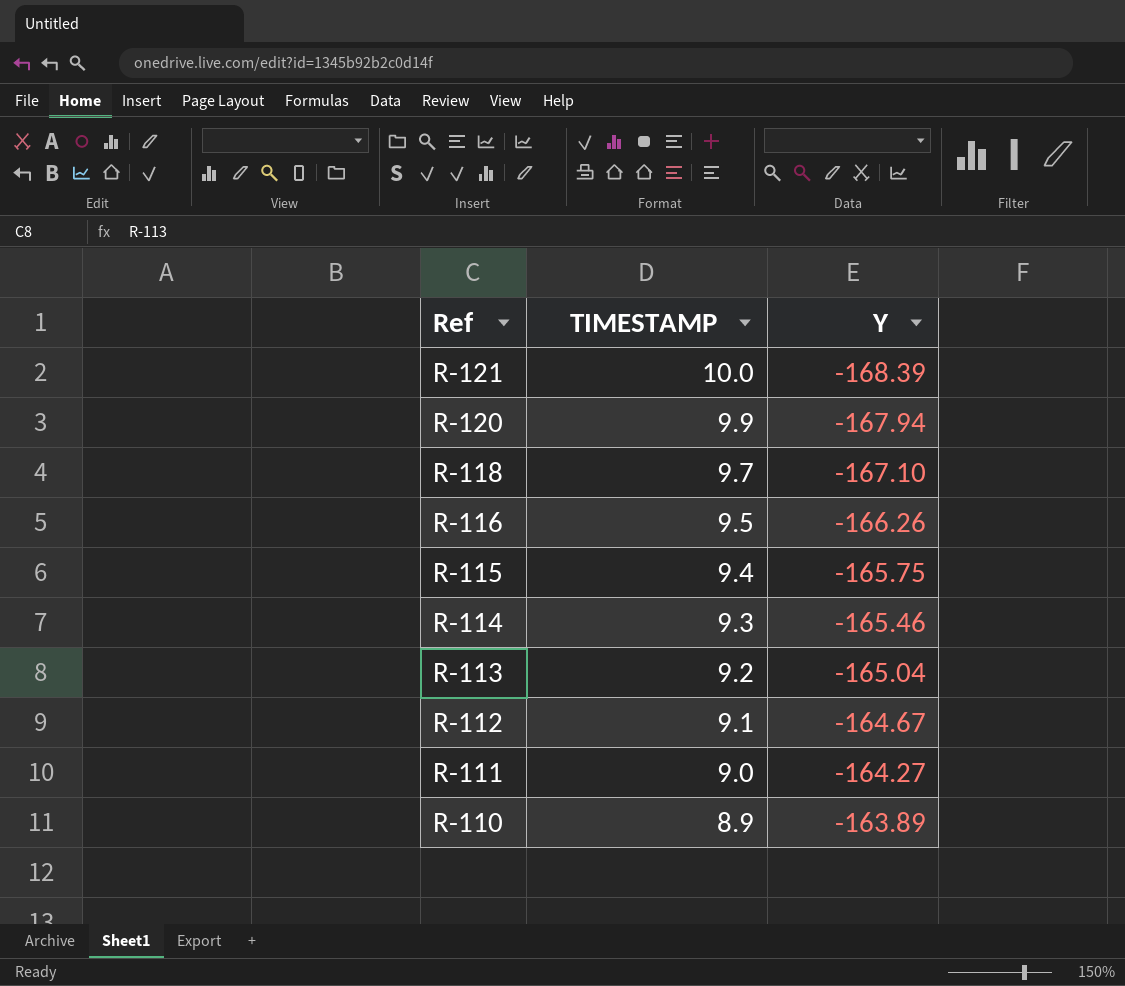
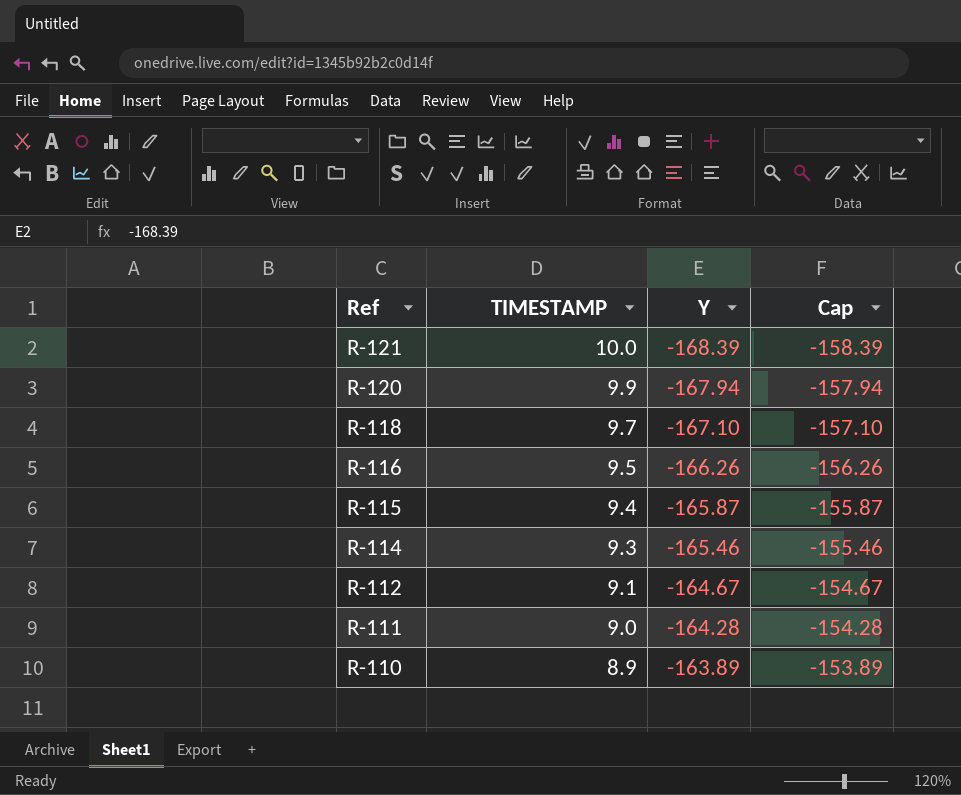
column Cap | formula: none -> [Y] + 10
row R-113: 9.2 | -165.04 -> none
R-115 | Y: -165.75 -> -165.87
R-111 | Y: -164.27 -> -164.28

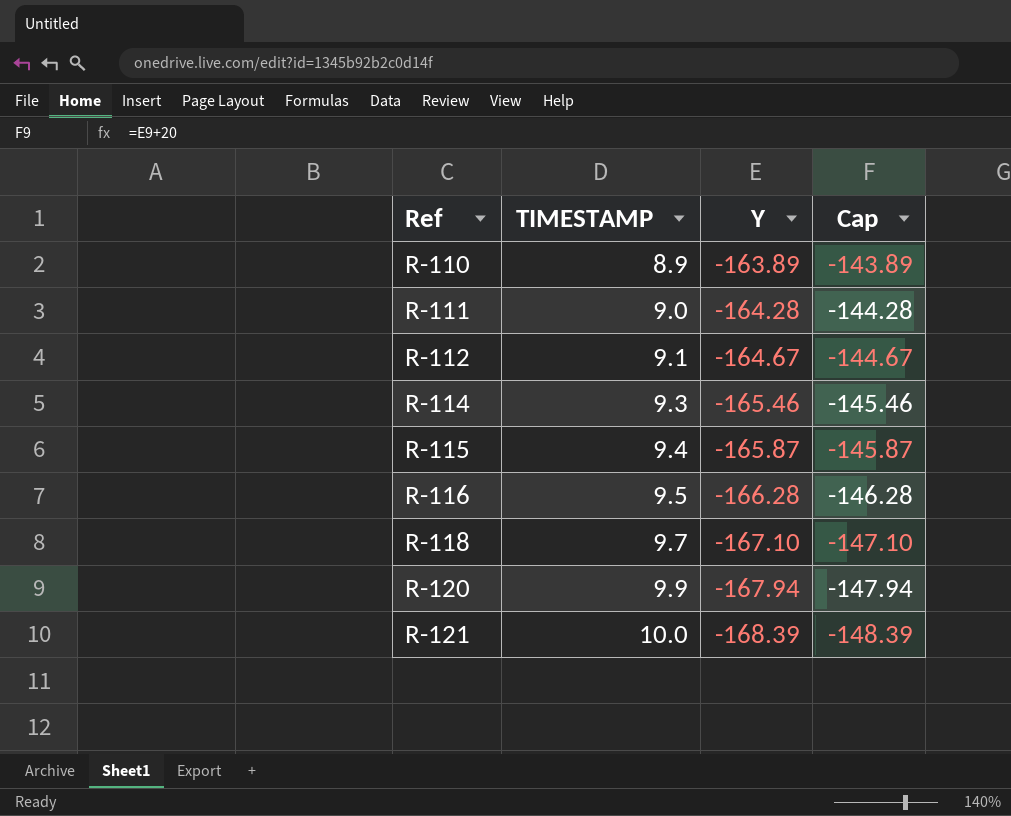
row order: Ref descending -> Ref ascending
column Cap | formula: [Y] + 10 -> [Y] + 20
R-116 | Y: -166.26 -> -166.28

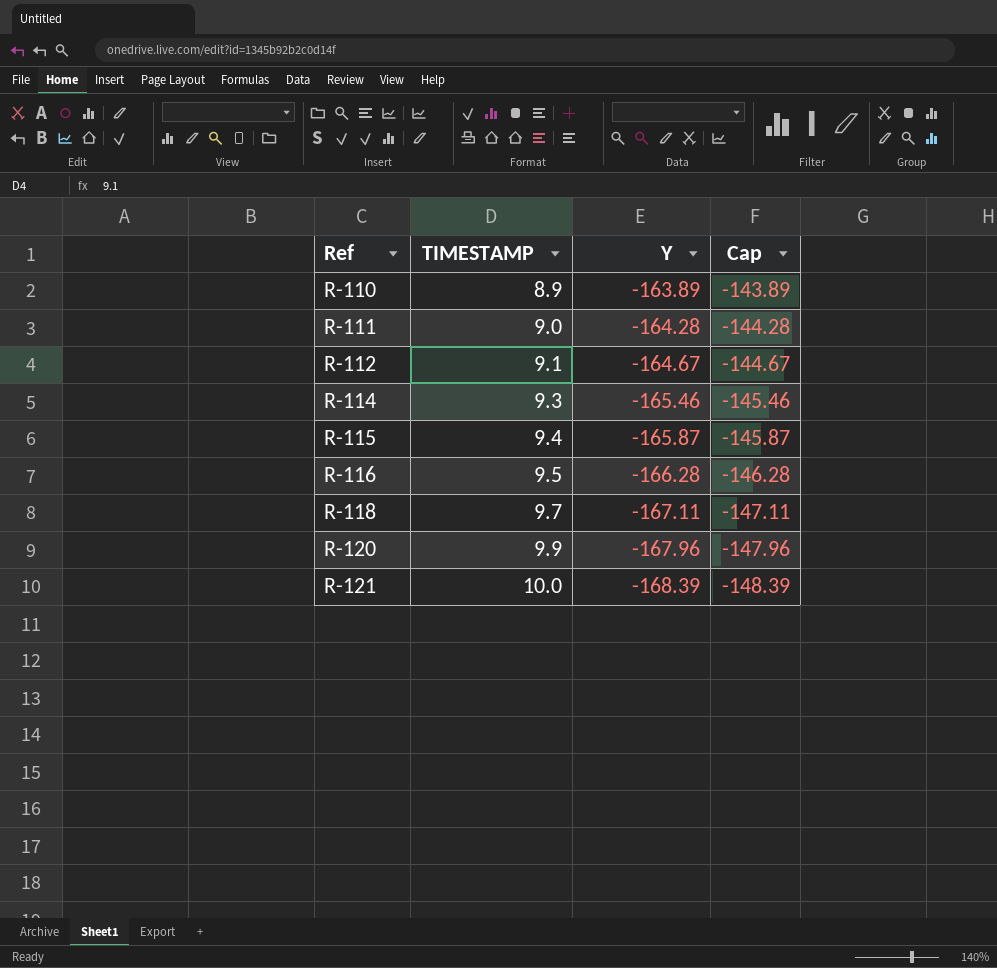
R-118 | Y: -167.10 -> -167.11
R-118 | Cap: -147.10 -> -147.11
R-120 | Y: -167.94 -> -167.96
R-120 | Cap: -147.94 -> -147.96

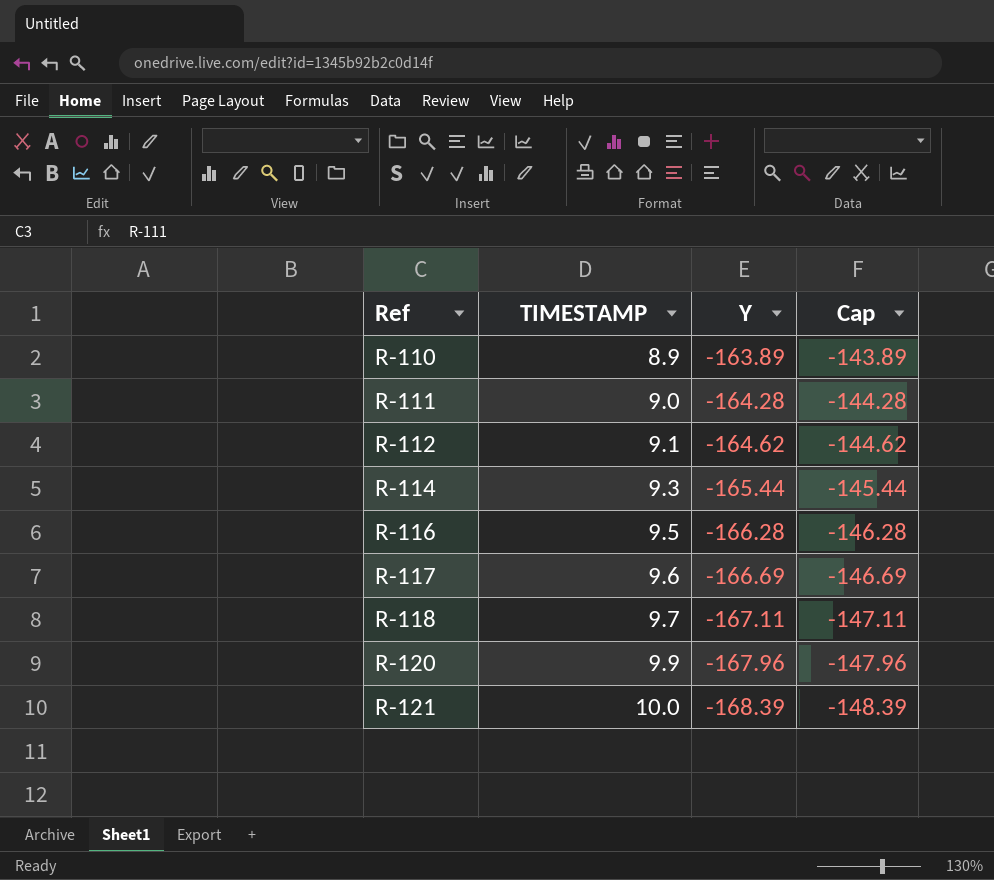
row R-115: 9.4 | -165.87 | -145.87 -> none
R-112 | Y: -164.67 -> -164.62
R-112 | Cap: -144.67 -> -144.62
R-114 | Y: -165.46 -> -165.44
R-114 | Cap: -145.46 -> -145.44
row R-117: none -> 9.6 | -166.69 | -146.69

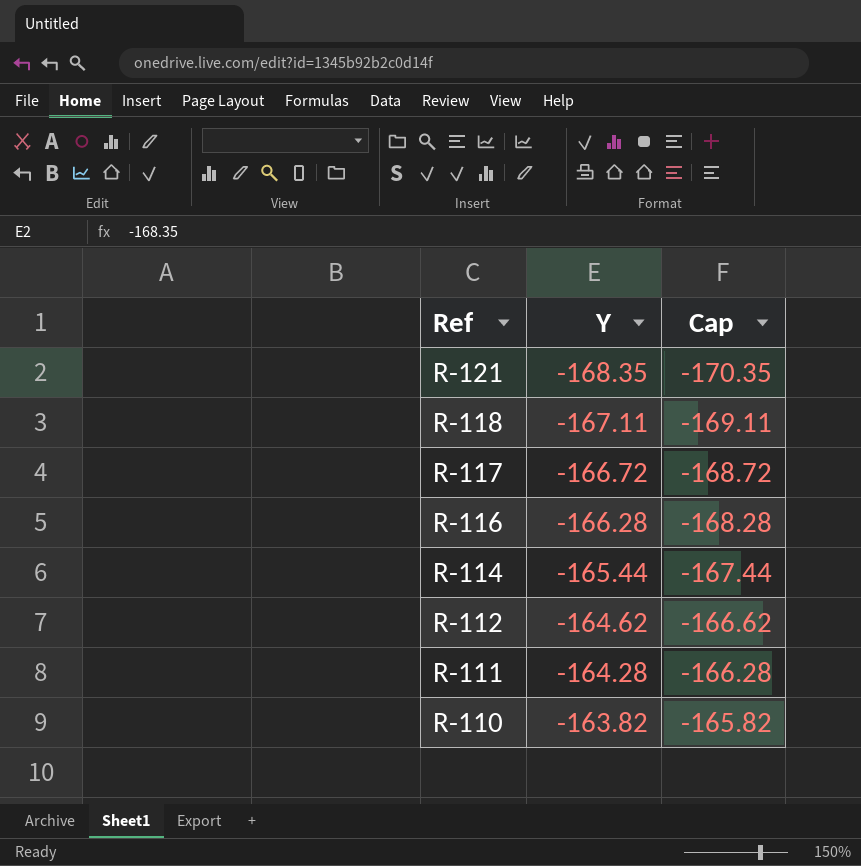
row order: Ref ascending -> Ref descending
column TIMESTAMP | position: 2 -> none
column Cap | formula: [Y] + 20 -> [Y] - 2
row R-120: 9.9 | -167.96 | -147.96 -> none
R-121 | Y: -168.39 -> -168.35
R-117 | Y: -166.69 -> -166.72
R-110 | Y: -163.89 -> -163.82

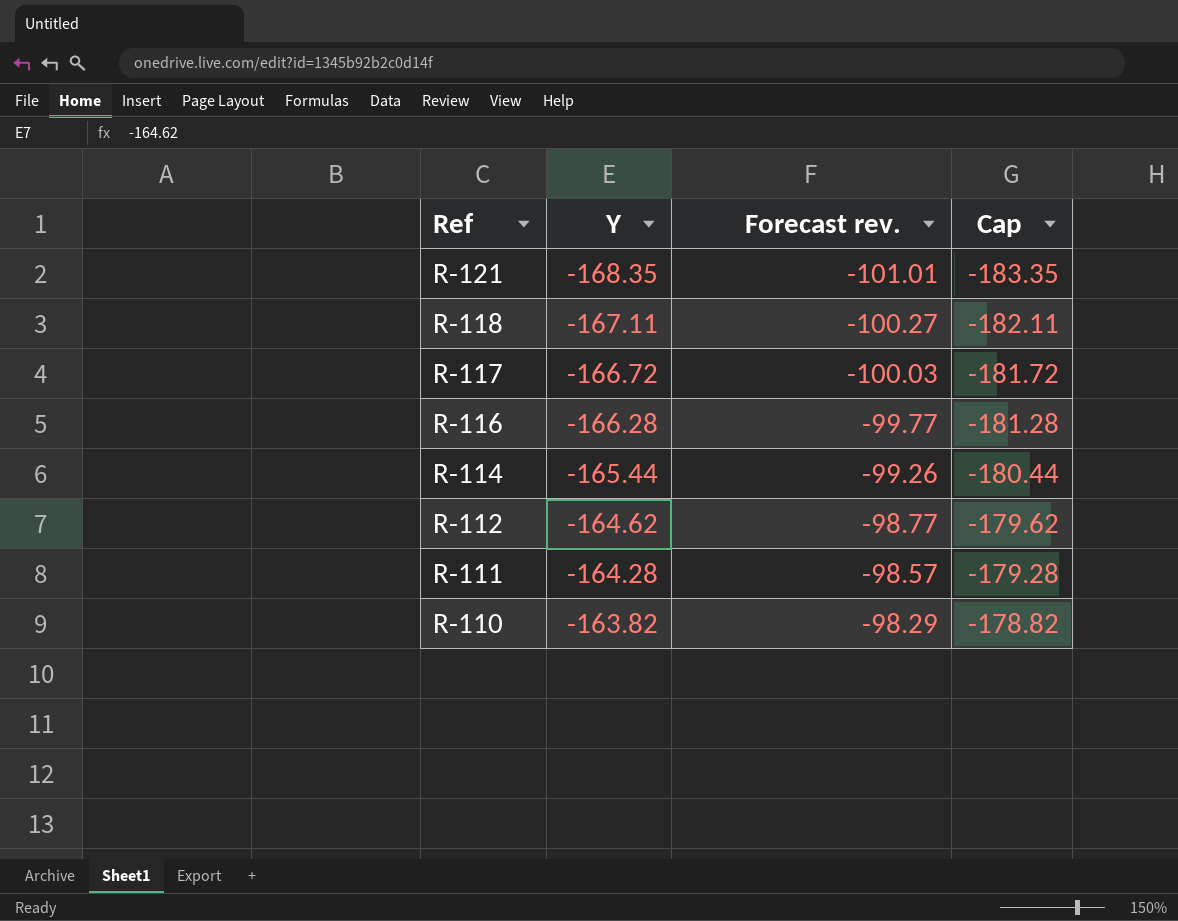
column Forecast rev. | formula: none -> [Y] * 0.6
column Cap | formula: [Y] - 2 -> [Y] - 15

